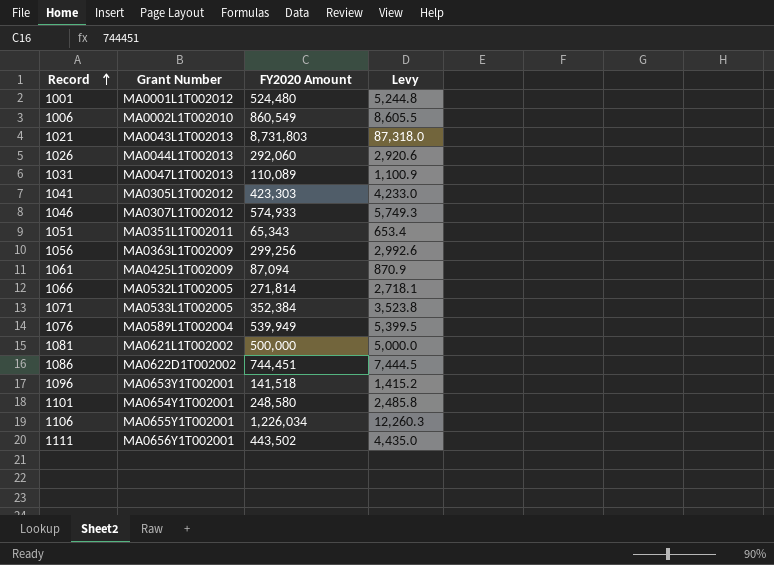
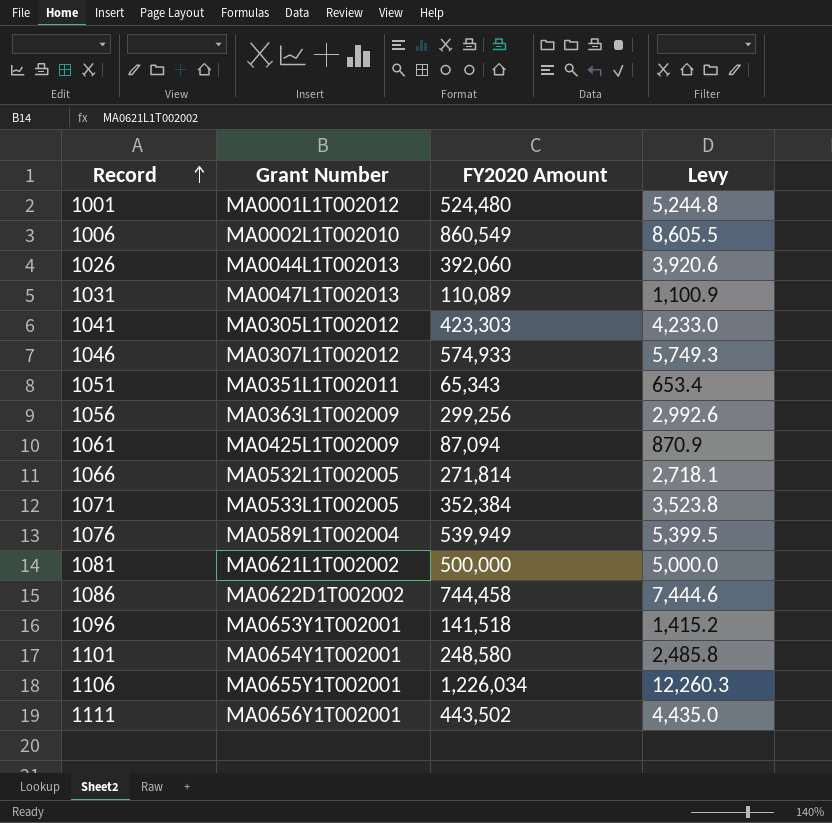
row 1021: MA0043L1T002013 | 8,731,803 | 87,318.0 -> none
1026 | FY2020 Amount: 292,060 -> 392,060
1026 | Levy: 2,920.6 -> 3,920.6
1086 | FY2020 Amount: 744,451 -> 744,458
1086 | Levy: 7,444.5 -> 7,444.6

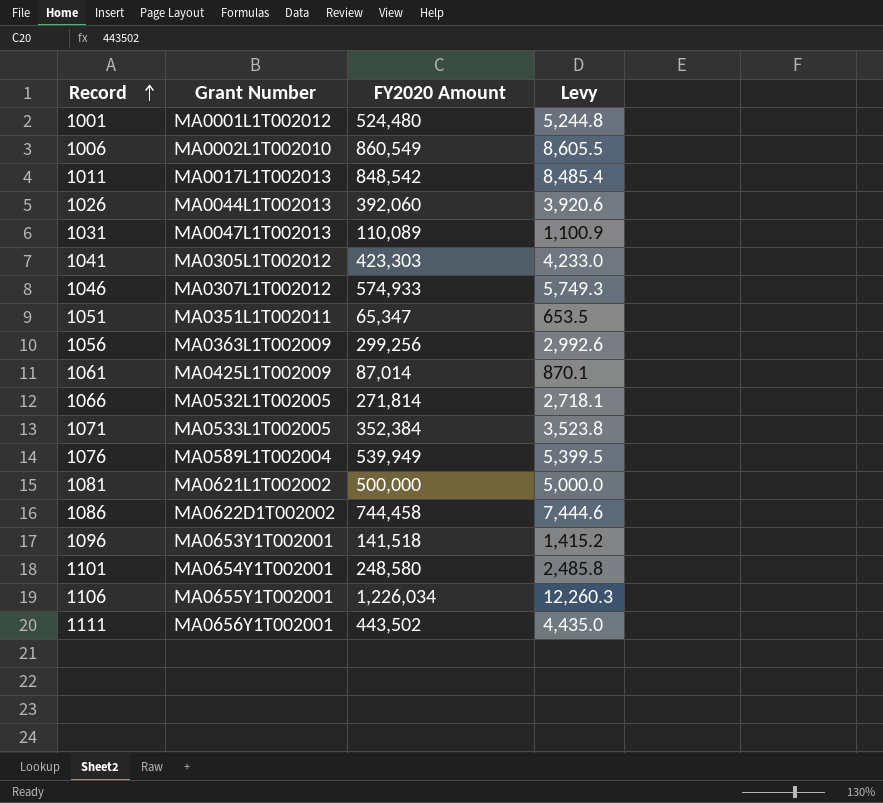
row 1011: none -> MA0017L1T002013 | 848,542 | 8,485.4
1051 | FY2020 Amount: 65,343 -> 65,347
1051 | Levy: 653.4 -> 653.5
1061 | FY2020 Amount: 87,094 -> 87,014
1061 | Levy: 870.9 -> 870.1

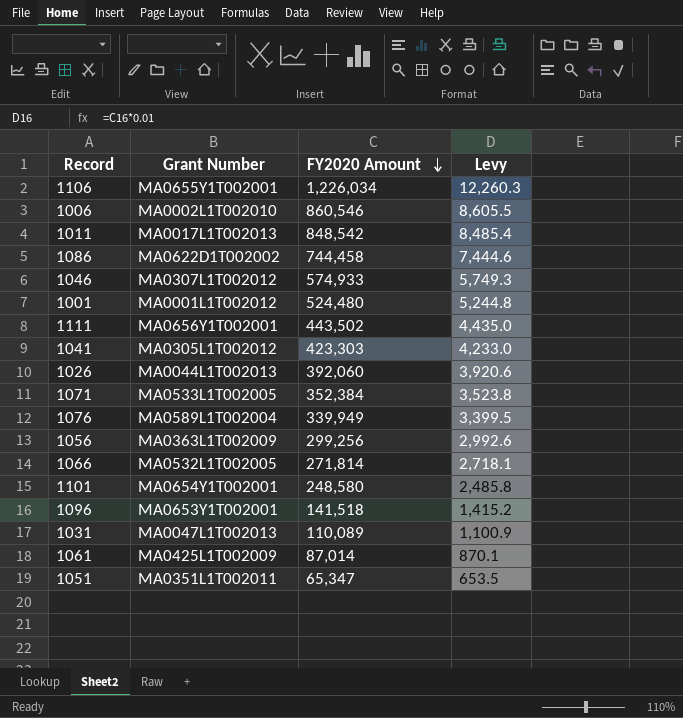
row order: Record ascending -> FY2020 Amount descending
row 1081: MA0621L1T002002 | 500,000 | 5,000.0 -> none
1006 | FY2020 Amount: 860,549 -> 860,546
1076 | FY2020 Amount: 539,949 -> 339,949
1076 | Levy: 5,399.5 -> 3,399.5

